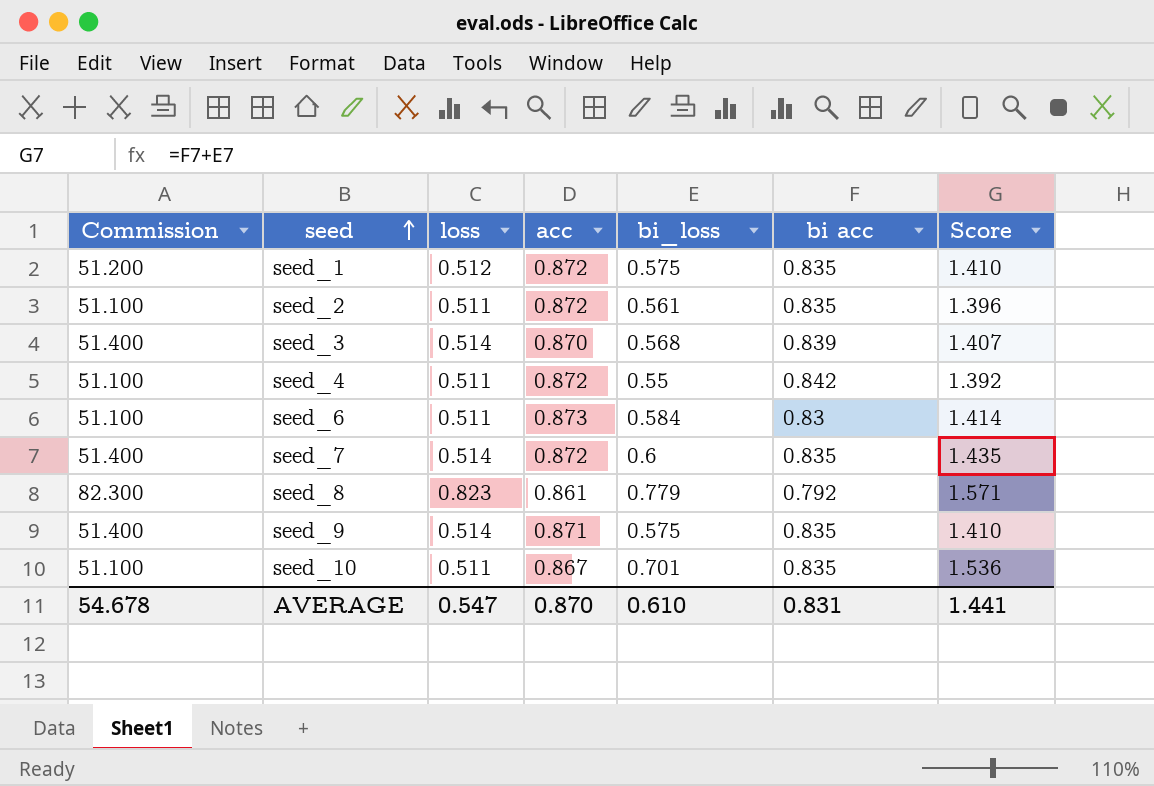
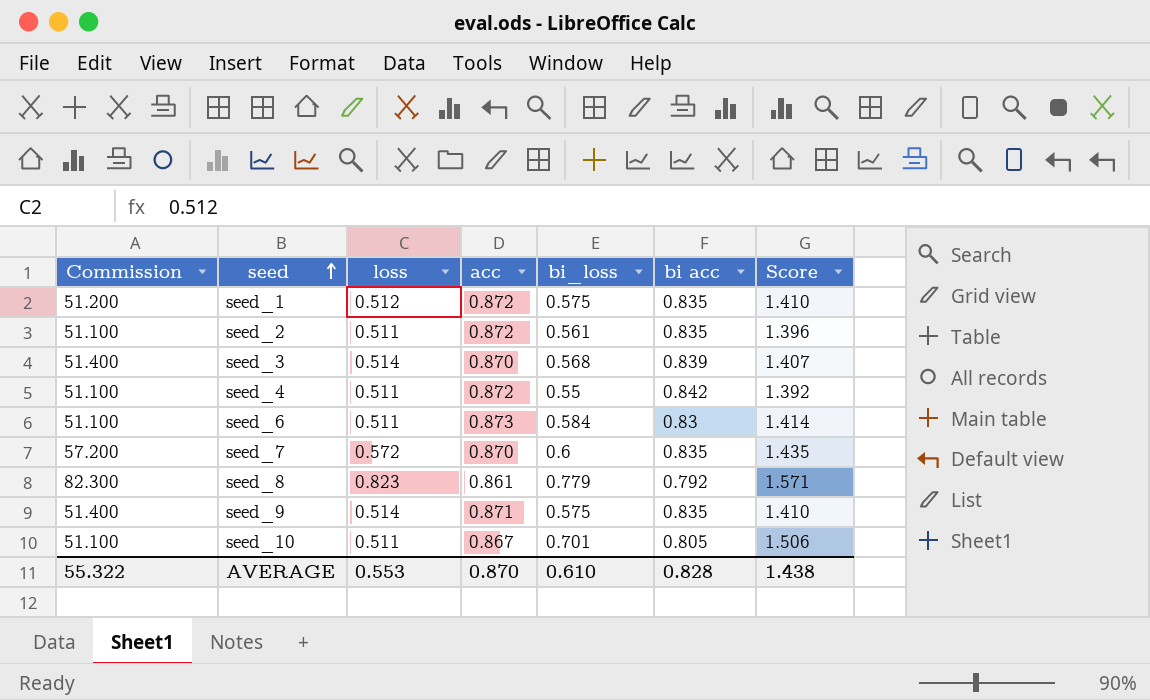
seed_7 | Commission: 51.400 -> 57.200
seed_7 | loss: 0.514 -> 0.572
seed_7 | acc: 0.872 -> 0.870
seed_10 | bi acc: 0.835 -> 0.805
seed_10 | Score: 1.536 -> 1.506
AVERAGE | Commission: 54.678 -> 55.322
AVERAGE | loss: 0.547 -> 0.553
AVERAGE | bi acc: 0.831 -> 0.828
AVERAGE | Score: 1.441 -> 1.438

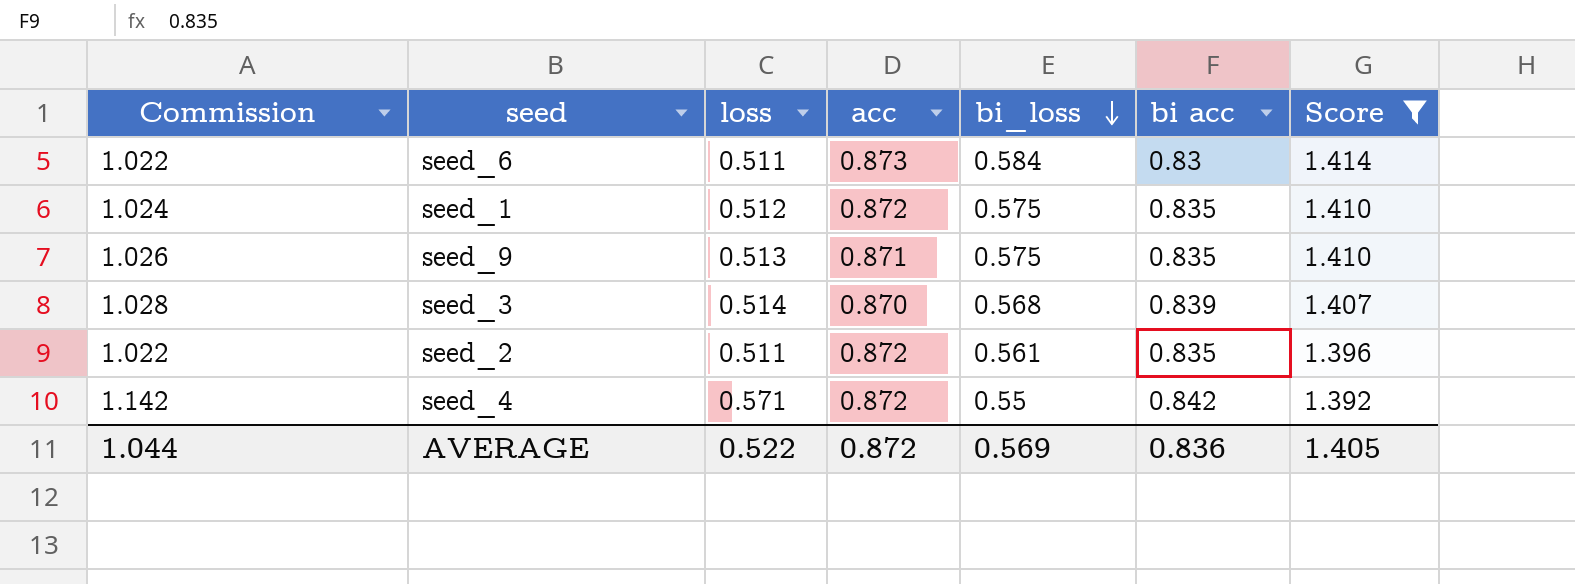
filter: none -> Score <= 1.414
row order: seed ascending -> bi_loss descending
column Commission | formula: [loss] * 100 -> [loss] * 2
seed_9 | loss: 0.514 -> 0.513
seed_4 | loss: 0.511 -> 0.571
AVERAGE | Commission: 55.322 -> 1.044
AVERAGE | loss: 0.553 -> 0.522
AVERAGE | acc: 0.870 -> 0.872
AVERAGE | bi_loss: 0.610 -> 0.569
AVERAGE | bi acc: 0.828 -> 0.836
AVERAGE | Score: 1.438 -> 1.405

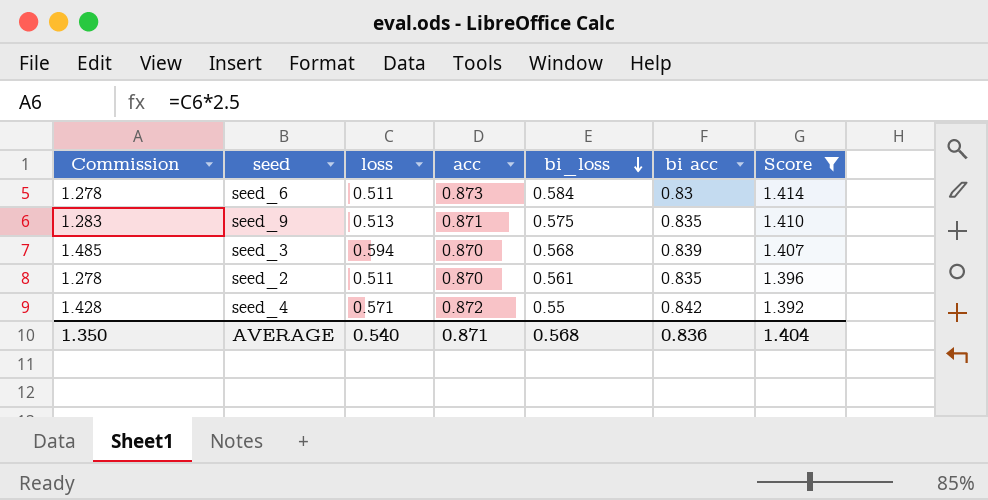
column Commission | formula: [loss] * 2 -> [loss] * 2.5
row seed_1: 1.024 | 0.512 | 0.872 | 0.575 | 0.835 | 1.410 -> none
seed_3 | loss: 0.514 -> 0.594
seed_2 | acc: 0.872 -> 0.870
AVERAGE | Commission: 1.044 -> 1.350
AVERAGE | loss: 0.522 -> 0.540
AVERAGE | acc: 0.872 -> 0.871
AVERAGE | bi_loss: 0.569 -> 0.568
AVERAGE | Score: 1.405 -> 1.404

